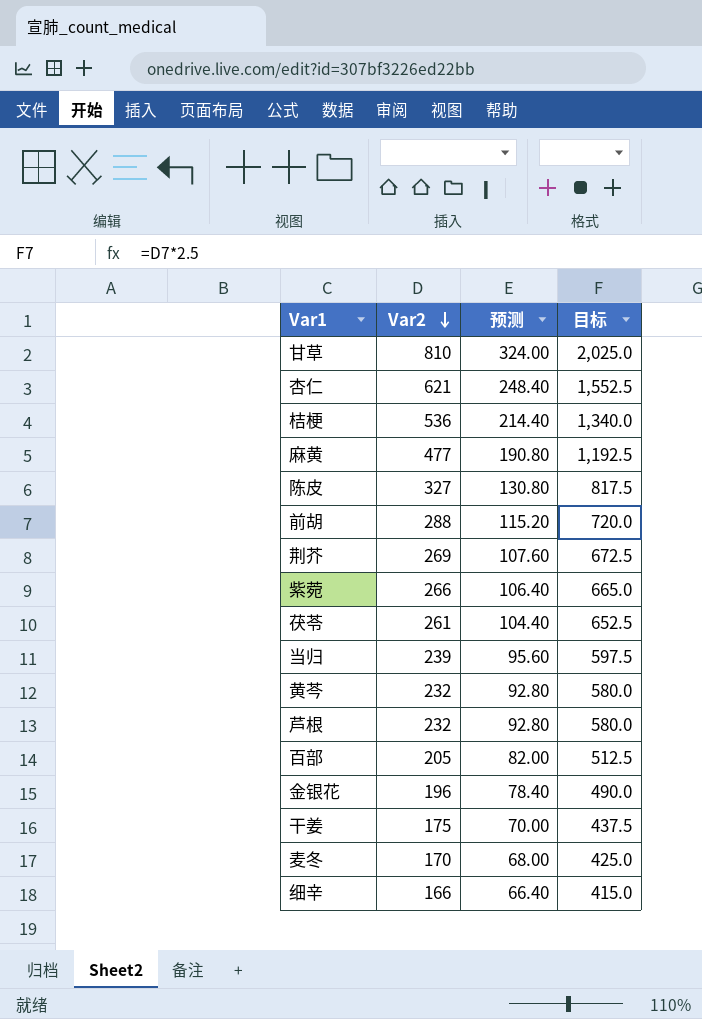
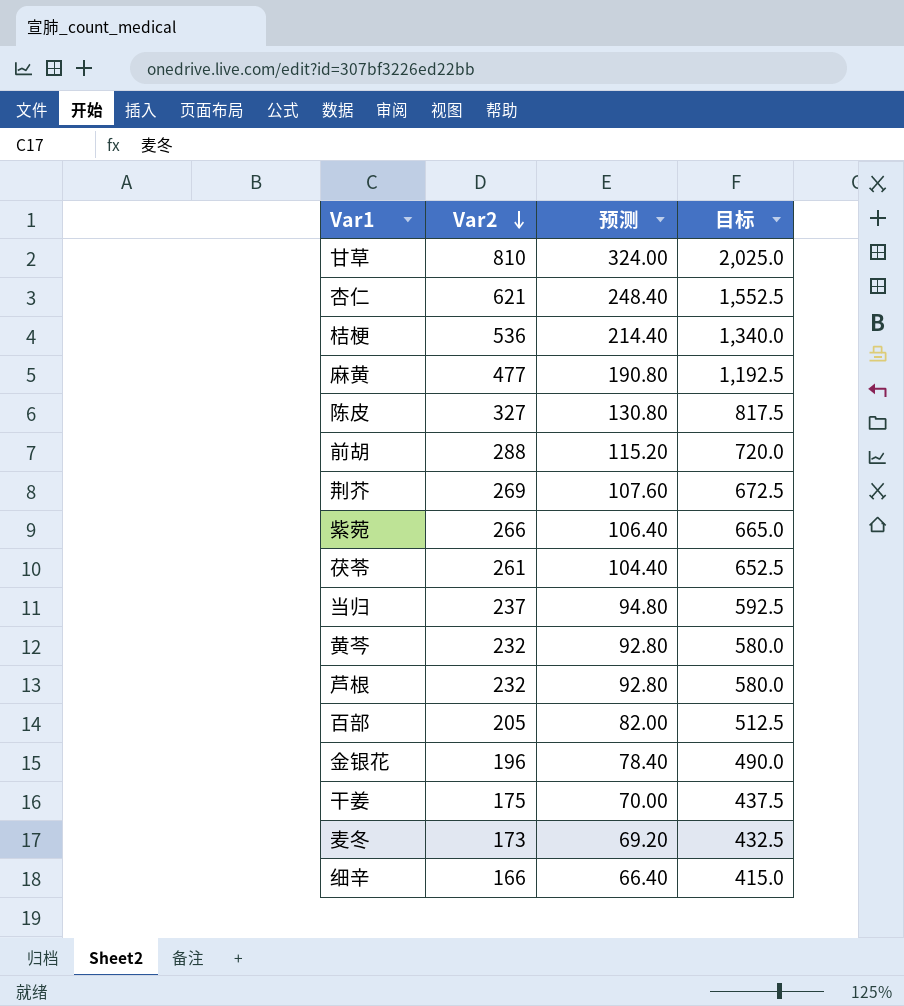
当归 | Var2: 239 -> 237
当归 | 预测: 95.60 -> 94.80
当归 | 目标: 597.5 -> 592.5
麦冬 | Var2: 170 -> 173
麦冬 | 预测: 68.00 -> 69.20
麦冬 | 目标: 425.0 -> 432.5

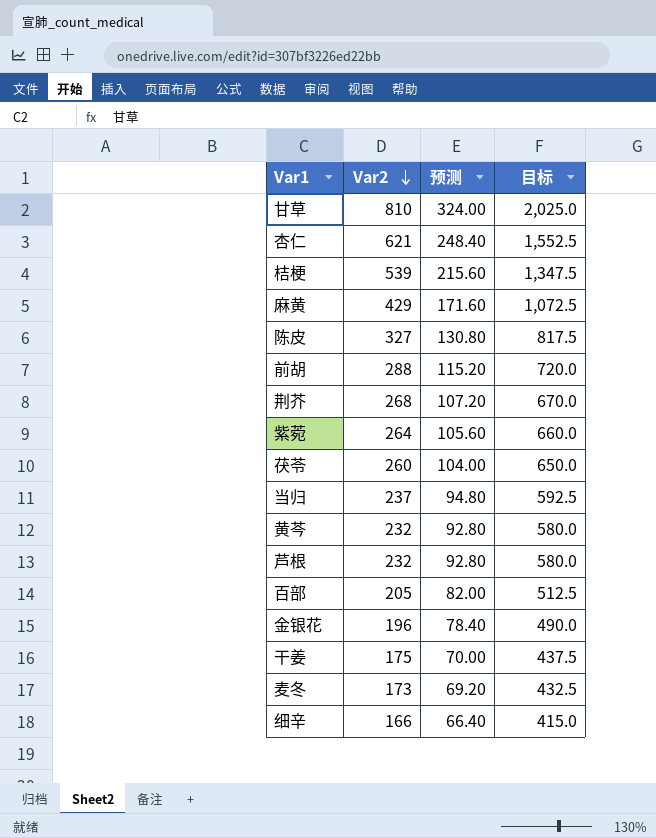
桔梗 | Var2: 536 -> 539
桔梗 | 预测: 214.40 -> 215.60
桔梗 | 目标: 1,340.0 -> 1,347.5
麻黄 | Var2: 477 -> 429
麻黄 | 预测: 190.80 -> 171.60
麻黄 | 目标: 1,192.5 -> 1,072.5
荆芥 | Var2: 269 -> 268
荆芥 | 预测: 107.60 -> 107.20
荆芥 | 目标: 672.5 -> 670.0
紫菀 | Var2: 266 -> 264
紫菀 | 预测: 106.40 -> 105.60
紫菀 | 目标: 665.0 -> 660.0
茯苓 | Var2: 261 -> 260
茯苓 | 预测: 104.40 -> 104.00
茯苓 | 目标: 652.5 -> 650.0

